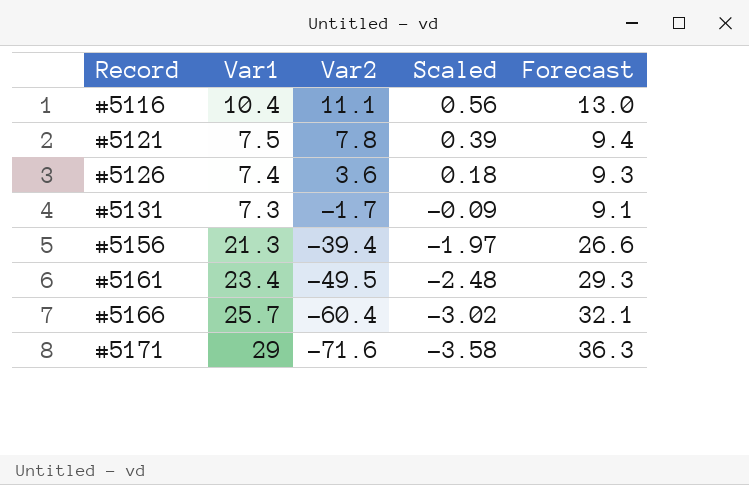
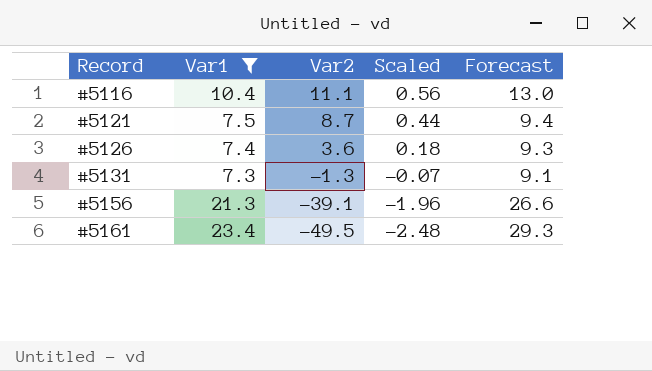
filter: none -> Var1 <= 23.4
#5121 | Var2: 7.8 -> 8.7
#5121 | Scaled: 0.39 -> 0.44
#5131 | Var2: -1.7 -> -1.3
#5131 | Scaled: -0.09 -> -0.07
#5156 | Var2: -39.4 -> -39.1
#5156 | Scaled: -1.97 -> -1.96

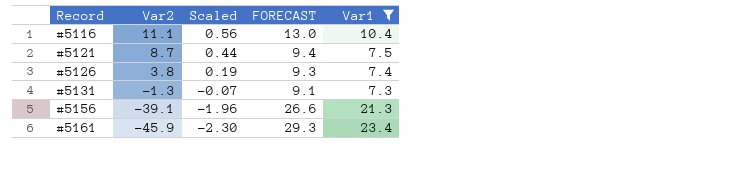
column name: Forecast -> FORECAST
column Var1 | position: 2 -> 5
#5126 | Var2: 3.6 -> 3.8
#5126 | Scaled: 0.18 -> 0.19
#5161 | Var2: -49.5 -> -45.9
#5161 | Scaled: -2.48 -> -2.30

